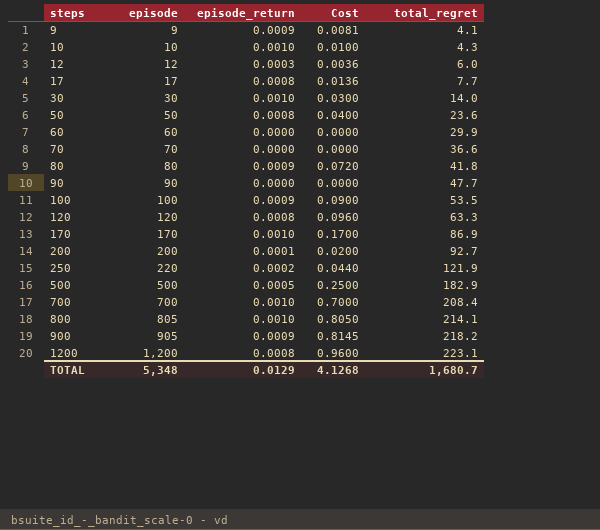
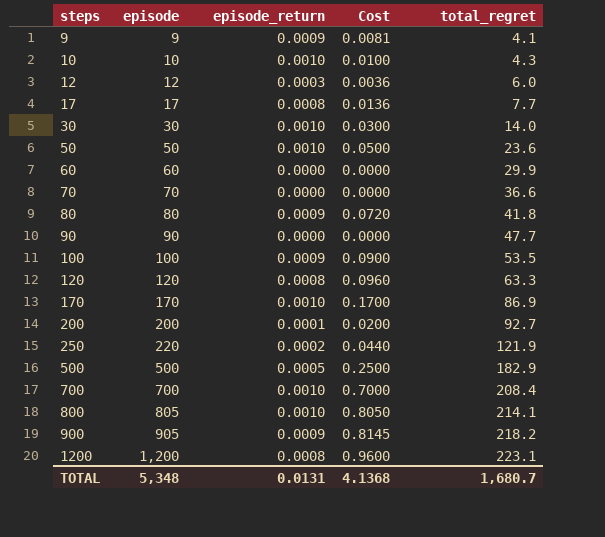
50 | episode_return: 0.0008 -> 0.0010
50 | Cost: 0.0400 -> 0.0500
TOTAL | episode_return: 0.0129 -> 0.0131
TOTAL | Cost: 4.1268 -> 4.1368

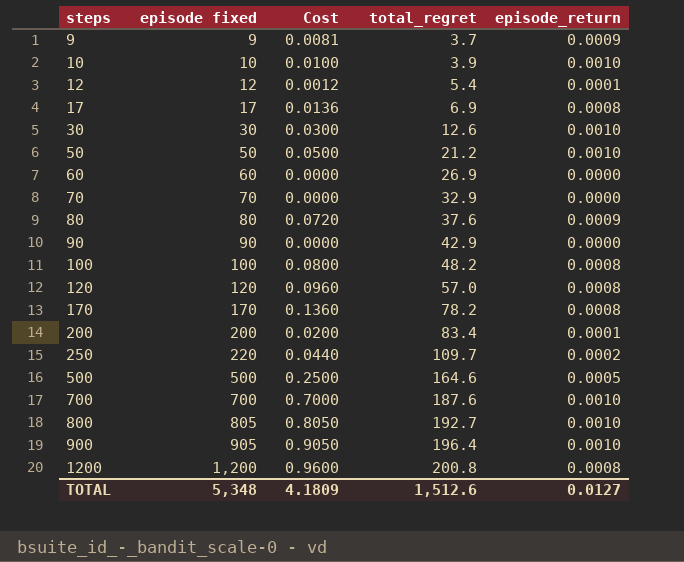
column name: episode -> episode fixed
column episode_return | position: 3 -> 5
9 | total_regret: 4.1 -> 3.7
10 | total_regret: 4.3 -> 3.9
12 | Cost: 0.0036 -> 0.0012
12 | total_regret: 6.0 -> 5.4
12 | episode_return: 0.0003 -> 0.0001
17 | total_regret: 7.7 -> 6.9
30 | total_regret: 14.0 -> 12.6
50 | total_regret: 23.6 -> 21.2
60 | total_regret: 29.9 -> 26.9
70 | total_regret: 36.6 -> 32.9
80 | total_regret: 41.8 -> 37.6
90 | total_regret: 47.7 -> 42.9
100 | Cost: 0.0900 -> 0.0800
100 | total_regret: 53.5 -> 48.2
100 | episode_return: 0.0009 -> 0.0008
120 | total_regret: 63.3 -> 57.0
170 | Cost: 0.1700 -> 0.1360
170 | total_regret: 86.9 -> 78.2
170 | episode_return: 0.0010 -> 0.0008
200 | total_regret: 92.7 -> 83.4
250 | total_regret: 121.9 -> 109.7
500 | total_regret: 182.9 -> 164.6
700 | total_regret: 208.4 -> 187.6
800 | total_regret: 214.1 -> 192.7
900 | Cost: 0.8145 -> 0.9050
900 | total_regret: 218.2 -> 196.4
900 | episode_return: 0.0009 -> 0.0010
1200 | total_regret: 223.1 -> 200.8
TOTAL | Cost: 4.1368 -> 4.1809
TOTAL | total_regret: 1,680.7 -> 1,512.6
TOTAL | episode_return: 0.0131 -> 0.0127

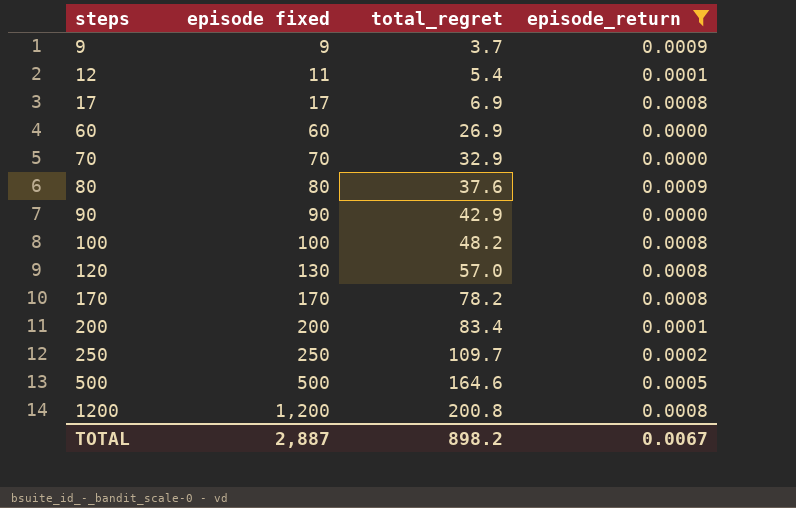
filter: none -> episode_return != 0.0010
column Cost | formula: [episode fixed] * [episode_return] -> none
12 | episode fixed: 12 -> 11
120 | episode fixed: 120 -> 130
250 | episode fixed: 220 -> 250
TOTAL | episode fixed: 5,348 -> 2,887
TOTAL | total_regret: 1,512.6 -> 898.2
TOTAL | episode_return: 0.0127 -> 0.0067

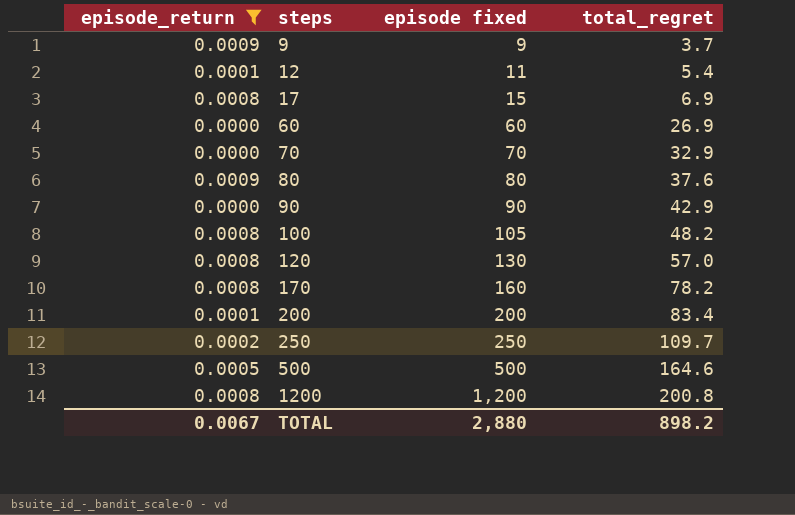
column episode_return | position: 4 -> 1
17 | episode fixed: 17 -> 15
100 | episode fixed: 100 -> 105
170 | episode fixed: 170 -> 160
TOTAL | episode fixed: 2,887 -> 2,880

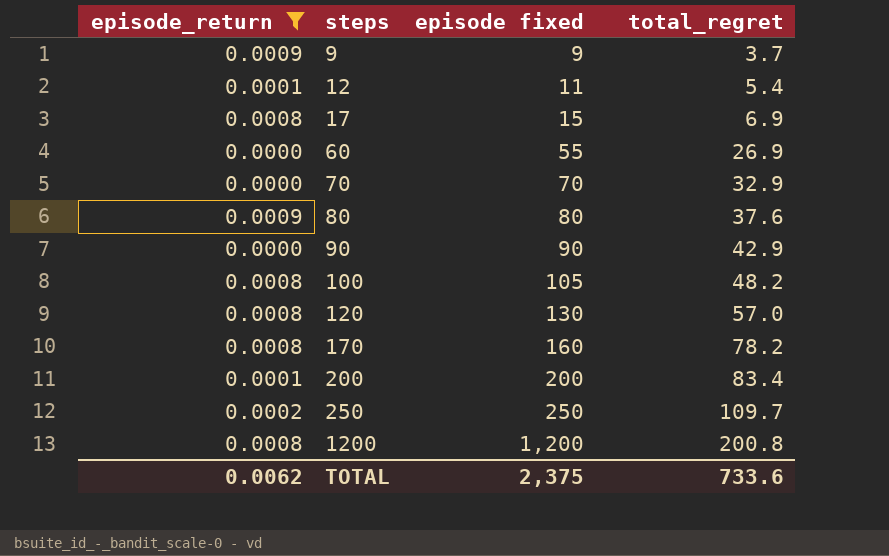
row 500: 0.0005 | 500 | 164.6 -> none
60 | episode fixed: 60 -> 55
TOTAL | episode_return: 0.0067 -> 0.0062
TOTAL | episode fixed: 2,880 -> 2,375
TOTAL | total_regret: 898.2 -> 733.6

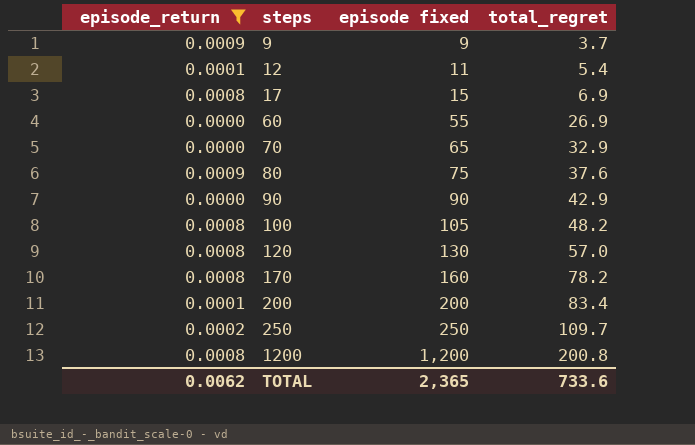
70 | episode fixed: 70 -> 65
80 | episode fixed: 80 -> 75
TOTAL | episode fixed: 2,375 -> 2,365

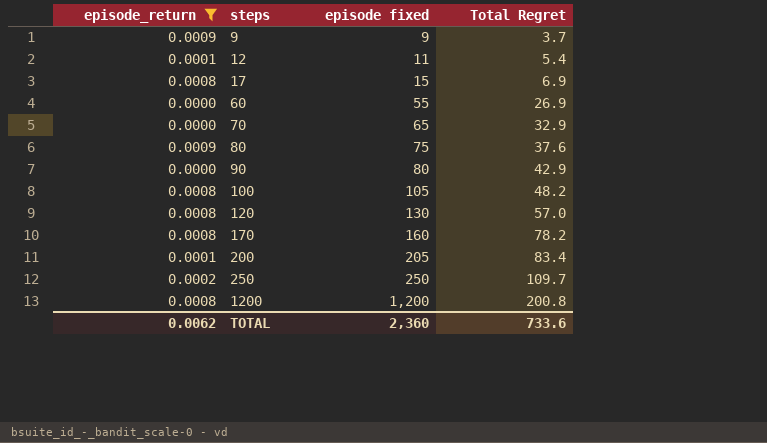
column name: total_regret -> Total Regret
90 | episode fixed: 90 -> 80
200 | episode fixed: 200 -> 205
TOTAL | episode fixed: 2,365 -> 2,360

